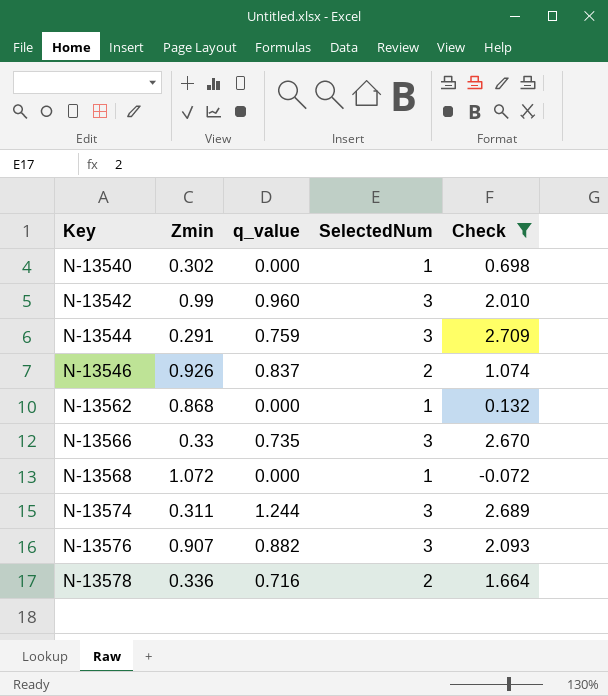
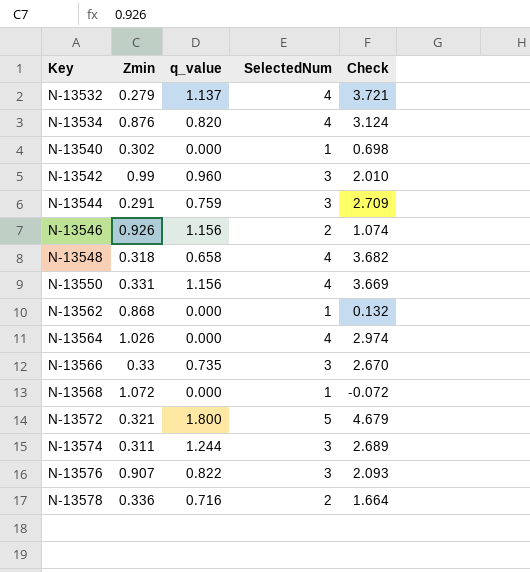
filter: Check <= 2.709 -> none
N-13546 | q_value: 0.837 -> 1.156
N-13576 | q_value: 0.882 -> 0.822

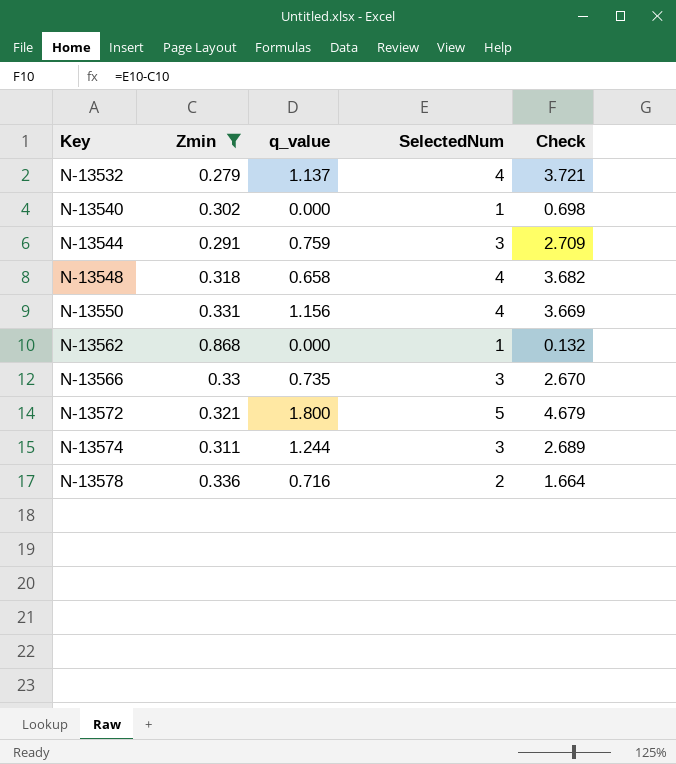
filter: none -> Zmin <= 0.868

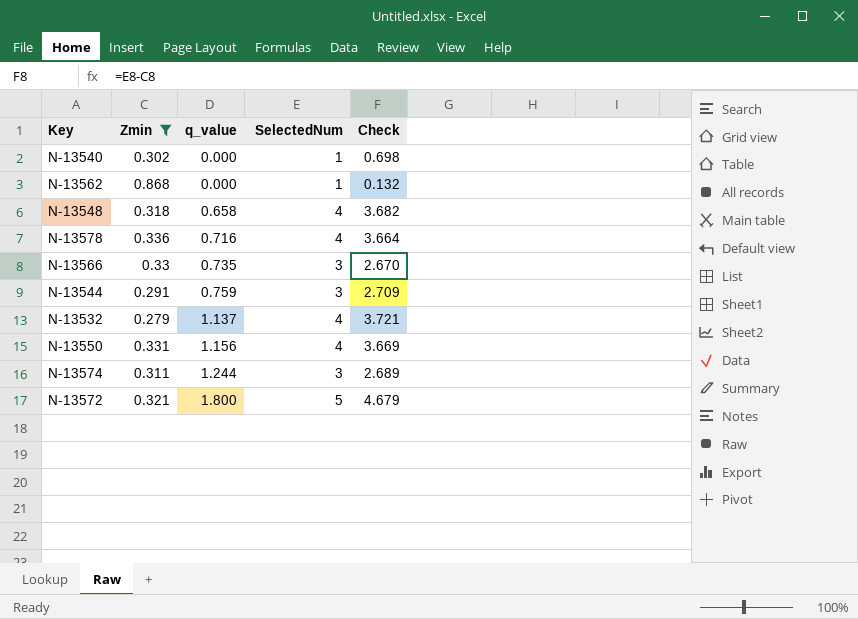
row order: Key ascending -> q_value ascending
N-13578 | SelectedNum: 2 -> 4
N-13578 | Check: 1.664 -> 3.664

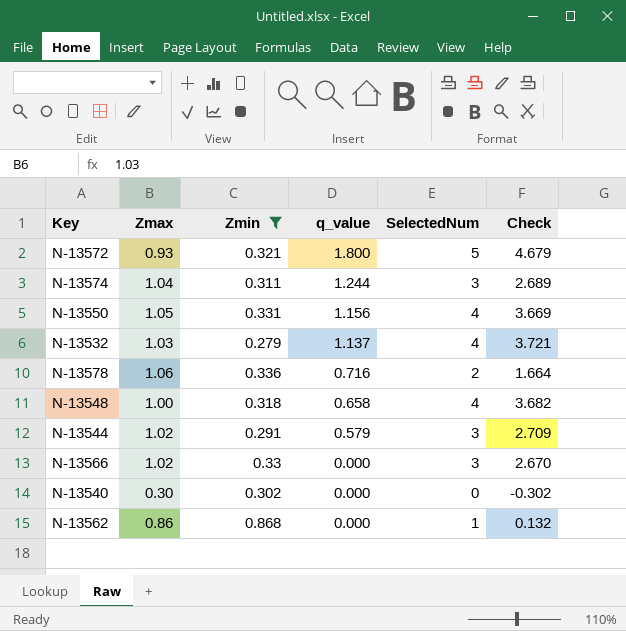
row order: q_value ascending -> q_value descending
column Zmax | position: none -> 2
N-13578 | SelectedNum: 4 -> 2
N-13578 | Check: 3.664 -> 1.664
N-13544 | q_value: 0.759 -> 0.579
N-13566 | q_value: 0.735 -> 0.000
N-13540 | SelectedNum: 1 -> 0
N-13540 | Check: 0.698 -> -0.302

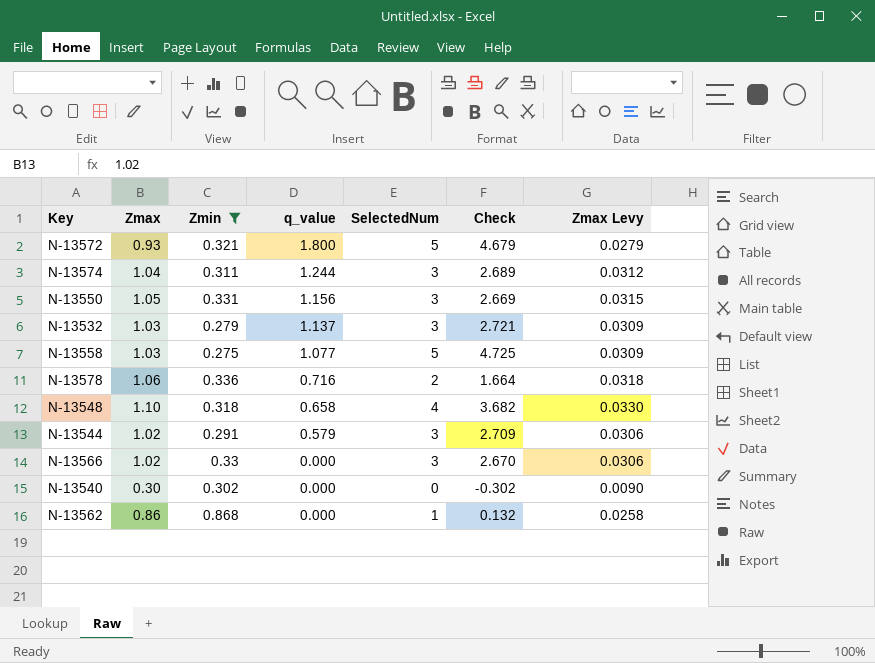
column Zmax Levy | formula: none -> [Zmax] * 0.03
N-13550 | SelectedNum: 4 -> 3
N-13550 | Check: 3.669 -> 2.669
N-13532 | SelectedNum: 4 -> 3
N-13532 | Check: 3.721 -> 2.721
row N-13558: none -> 1.03 | 0.275 | 1.077 | 5 | 4.725 | 0.0309
N-13548 | Zmax: 1.00 -> 1.10

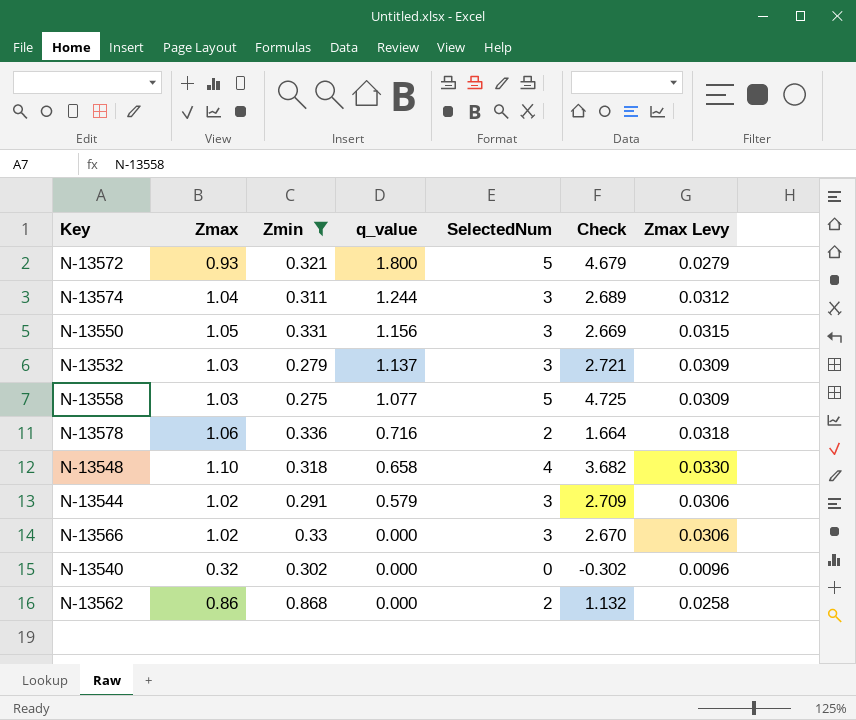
N-13540 | Zmax: 0.30 -> 0.32
N-13540 | Zmax Levy: 0.0090 -> 0.0096
N-13562 | SelectedNum: 1 -> 2
N-13562 | Check: 0.132 -> 1.132

